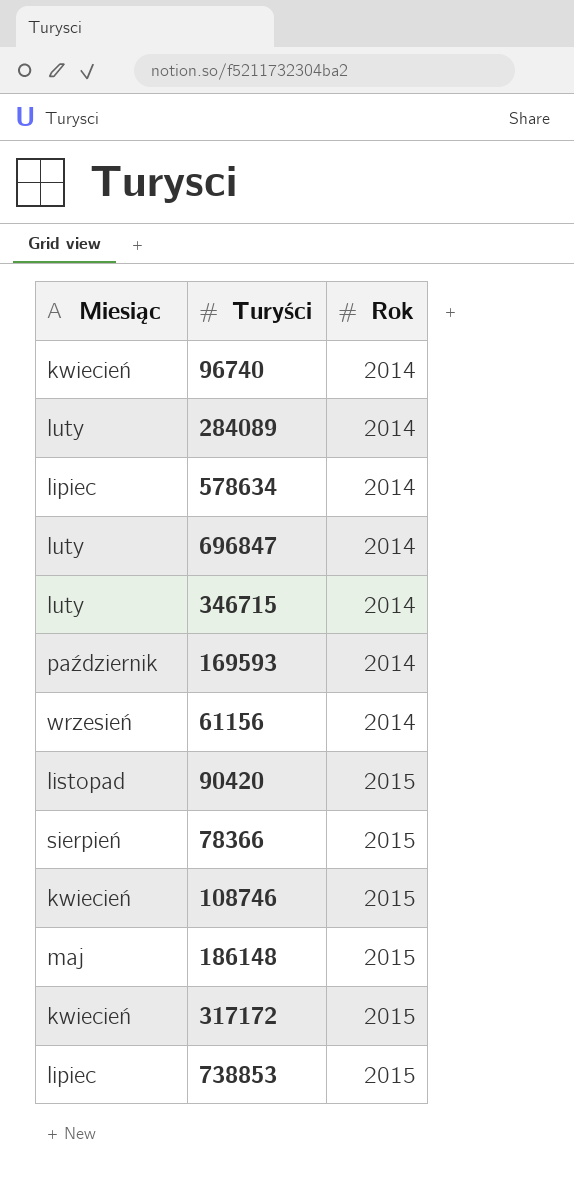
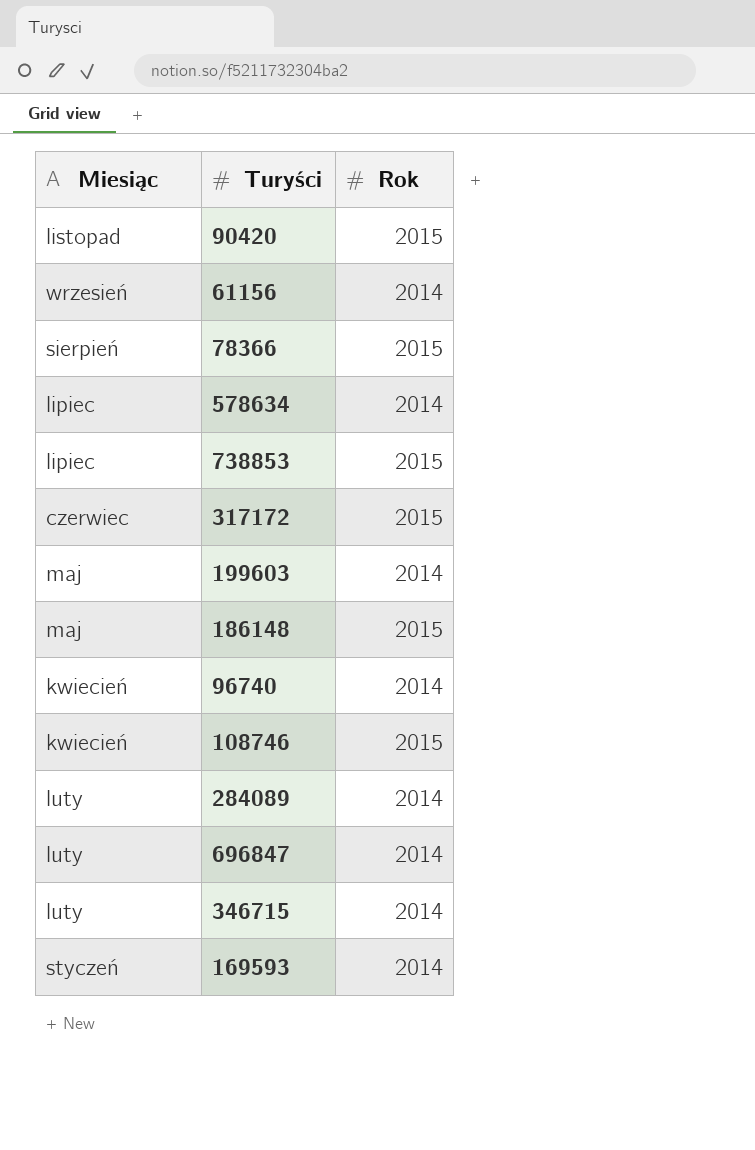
row order: Rok ascending -> Miesiąc descending
317172 | Miesiąc: kwiecień -> czerwiec
row 199603: none -> maj | 2014
169593 | Miesiąc: październik -> styczeń

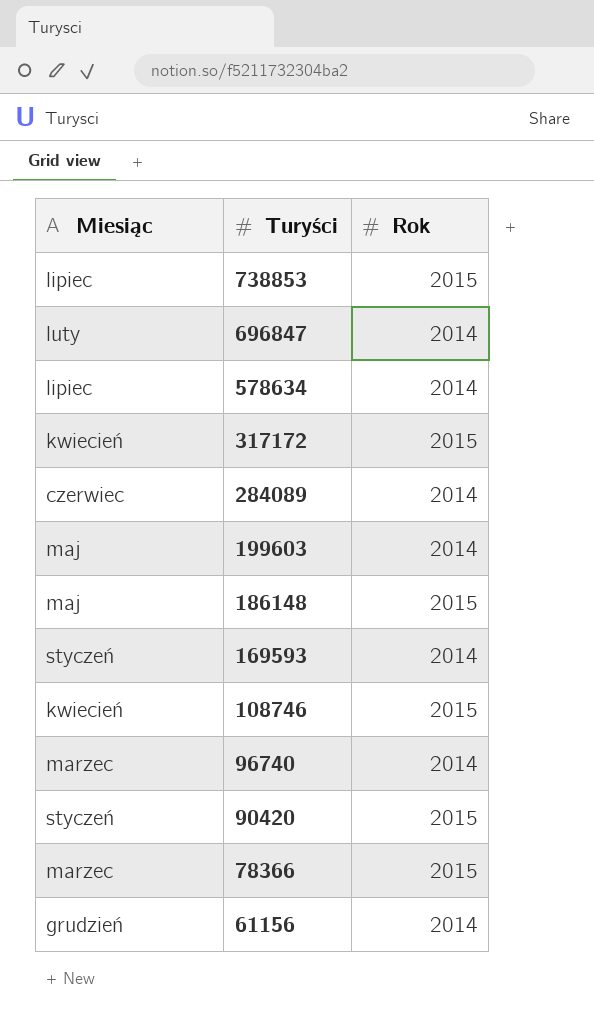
row order: Miesiąc descending -> Turyści descending
row 346715: luty | 2014 -> none
317172 | Miesiąc: czerwiec -> kwiecień
284089 | Miesiąc: luty -> czerwiec
96740 | Miesiąc: kwiecień -> marzec
90420 | Miesiąc: listopad -> styczeń
78366 | Miesiąc: sierpień -> marzec
61156 | Miesiąc: wrzesień -> grudzień

